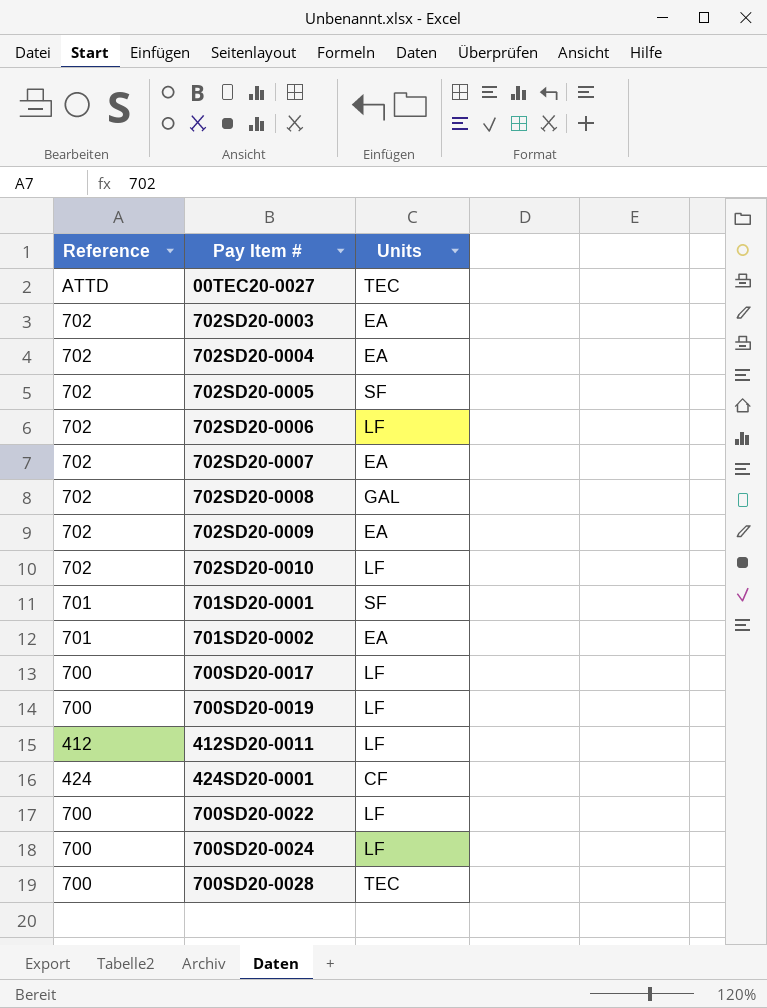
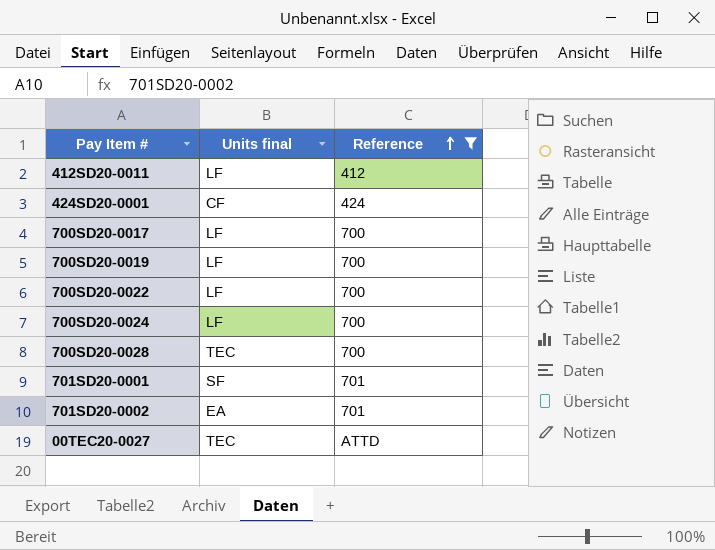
filter: none -> Reference != 702
row order: none -> Reference ascending
column name: Units -> Units final
column Reference | position: 1 -> 3

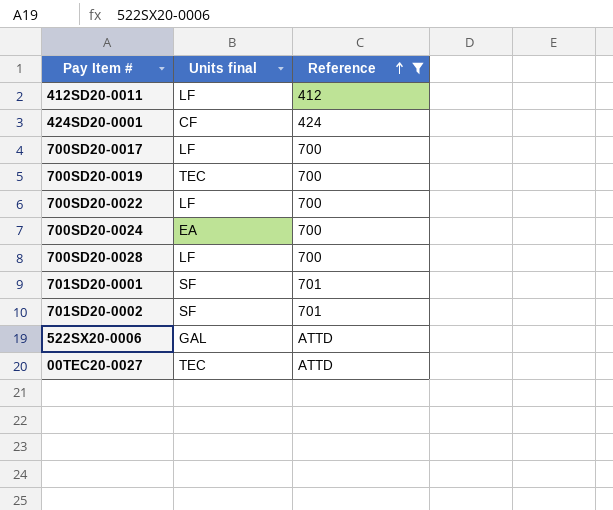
700SD20-0019 | Units final: LF -> TEC
700SD20-0024 | Units final: LF -> EA
700SD20-0028 | Units final: TEC -> LF
701SD20-0002 | Units final: EA -> SF
row 522SX20-0006: none -> GAL | ATTD

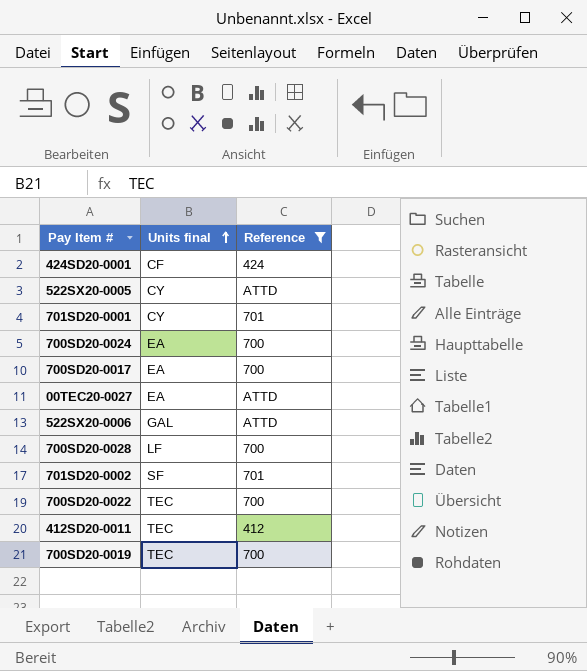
row order: Reference ascending -> Units final ascending
row 522SX20-0005: none -> CY | ATTD
701SD20-0001 | Units final: SF -> CY
700SD20-0017 | Units final: LF -> EA
00TEC20-0027 | Units final: TEC -> EA
700SD20-0022 | Units final: LF -> TEC
412SD20-0011 | Units final: LF -> TEC

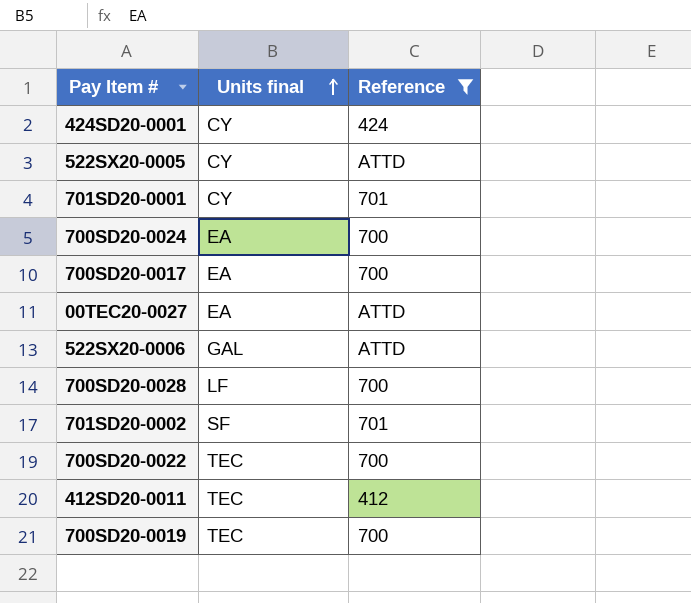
424SD20-0001 | Units final: CF -> CY

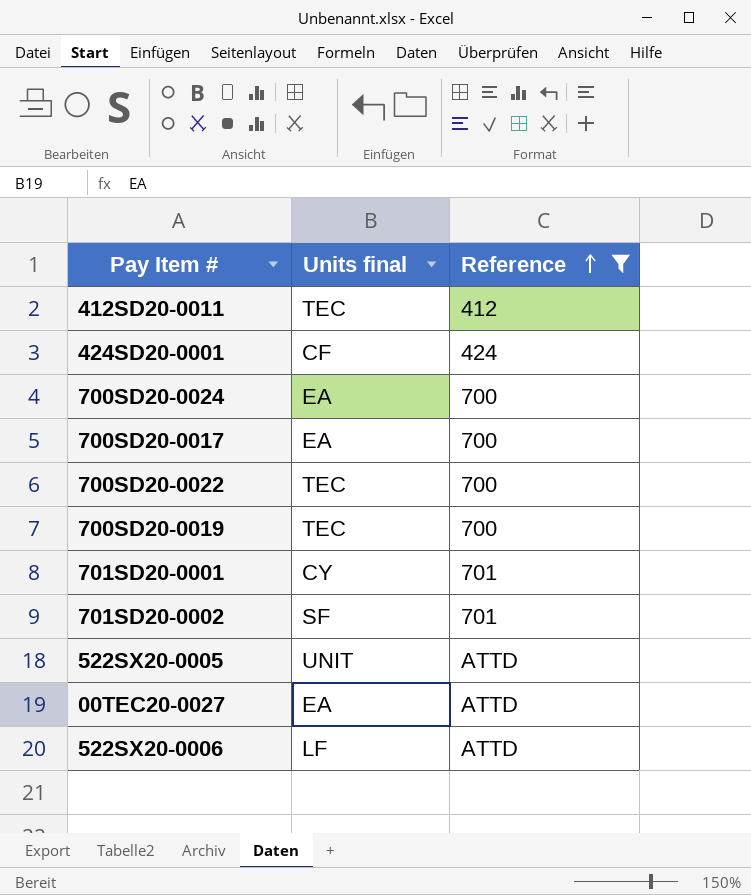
row order: Units final ascending -> Reference ascending
row 700SD20-0028: LF | 700 -> none
424SD20-0001 | Units final: CY -> CF
522SX20-0005 | Units final: CY -> UNIT
522SX20-0006 | Units final: GAL -> LF

